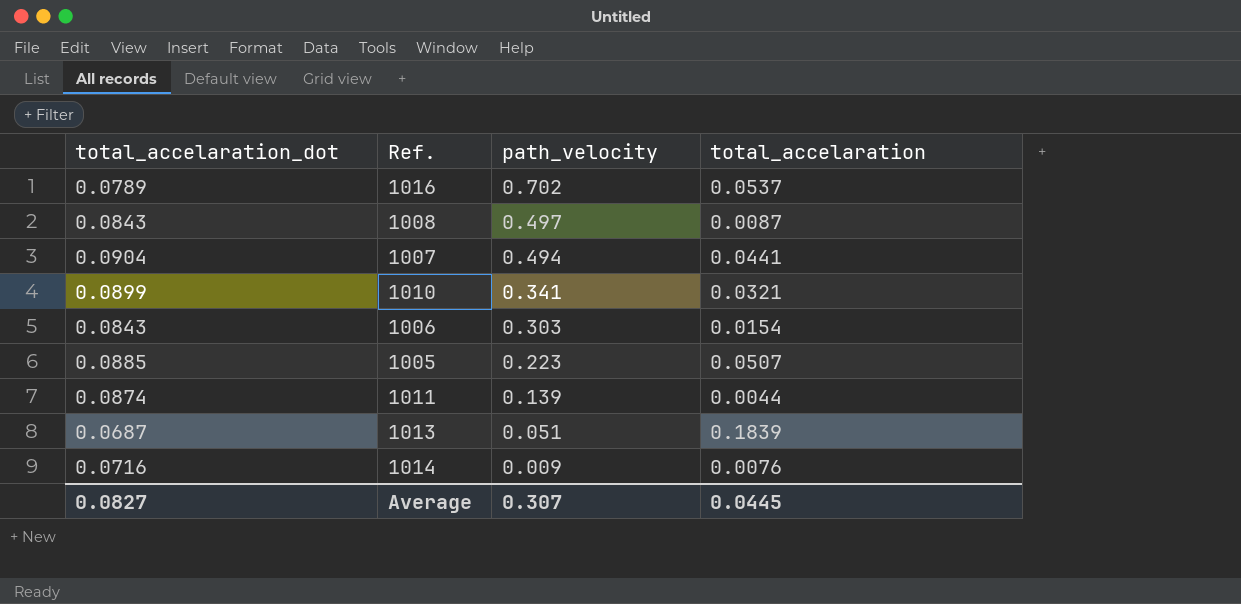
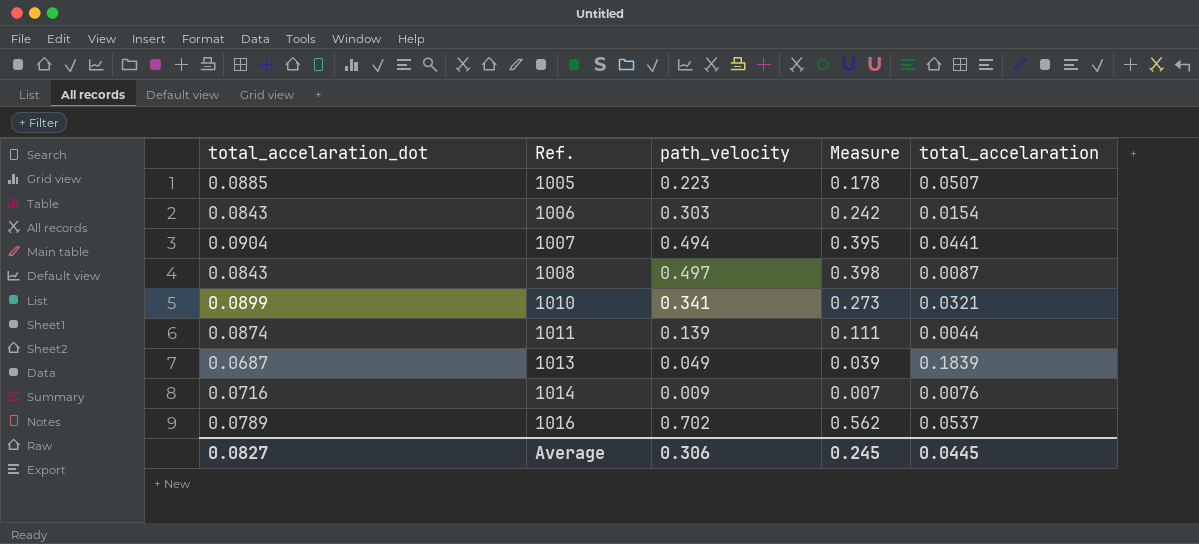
row order: path_velocity descending -> Ref. ascending
column Measure | formula: none -> [path_velocity] * 0.8
1013 | path_velocity: 0.051 -> 0.049
Average | path_velocity: 0.307 -> 0.306

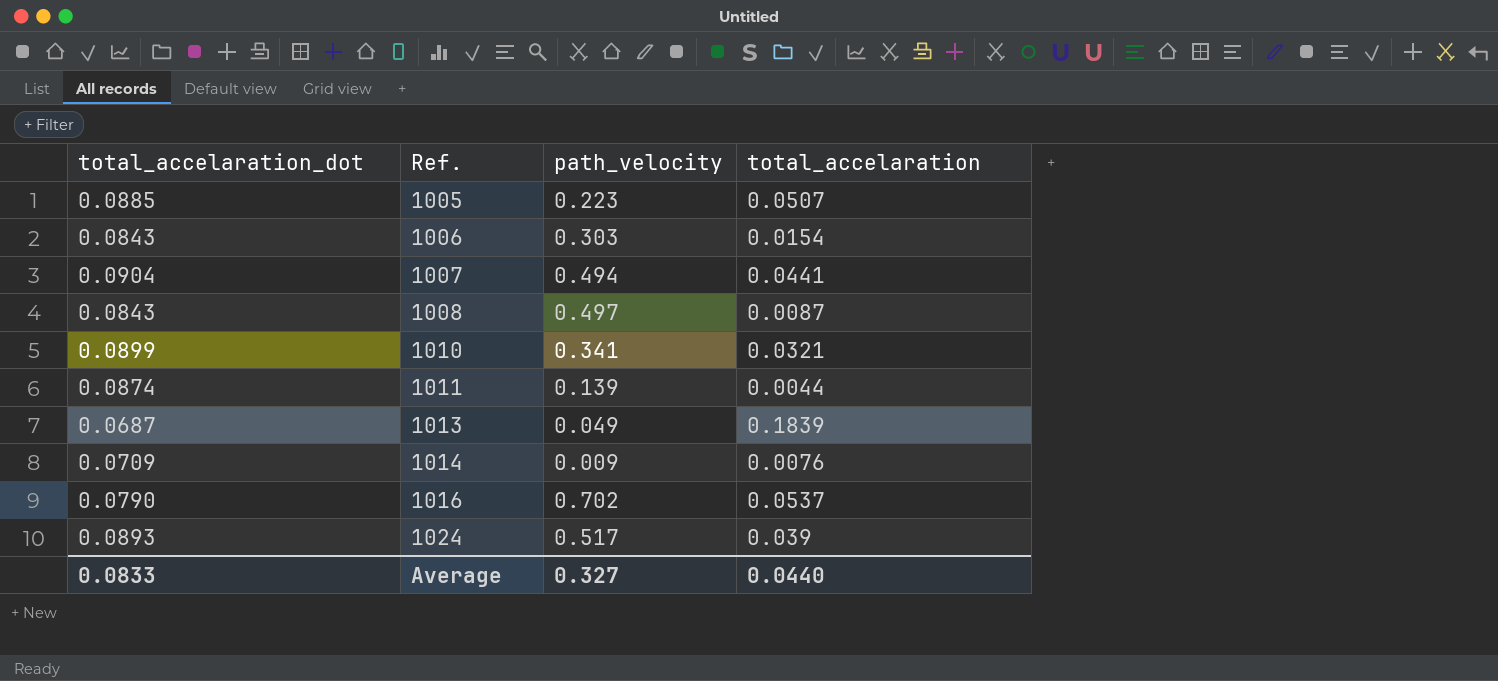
column Measure | formula: [path_velocity] * 0.8 -> none
1014 | total_accelaration_dot: 0.0716 -> 0.0709
1016 | total_accelaration_dot: 0.0789 -> 0.0790
row 1024: none -> 0.0893 | 0.517 | 0.039
Average | total_accelaration_dot: 0.0827 -> 0.0833
Average | path_velocity: 0.306 -> 0.327
Average | total_accelaration: 0.0445 -> 0.0440

